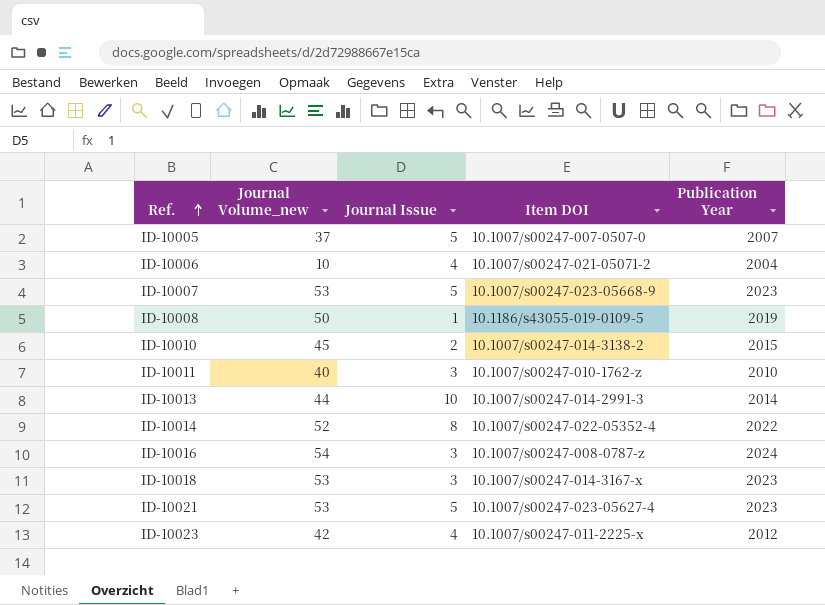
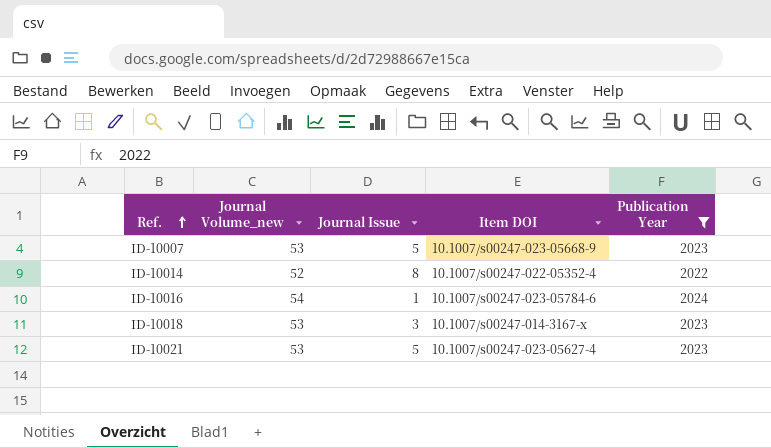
filter: none -> Publication Year >= 2022
ID-10016 | Journal Issue: 3 -> 1
ID-10016 | Item DOI: 10.1007/s00247-008-0787-z -> 10.1007/s00247-023-05784-6

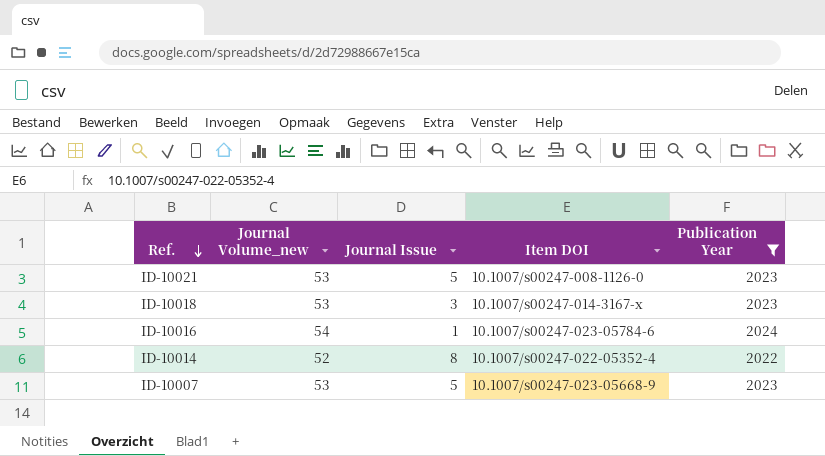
row order: Ref. ascending -> Ref. descending
ID-10021 | Item DOI: 10.1007/s00247-023-05627-4 -> 10.1007/s00247-008-1126-0

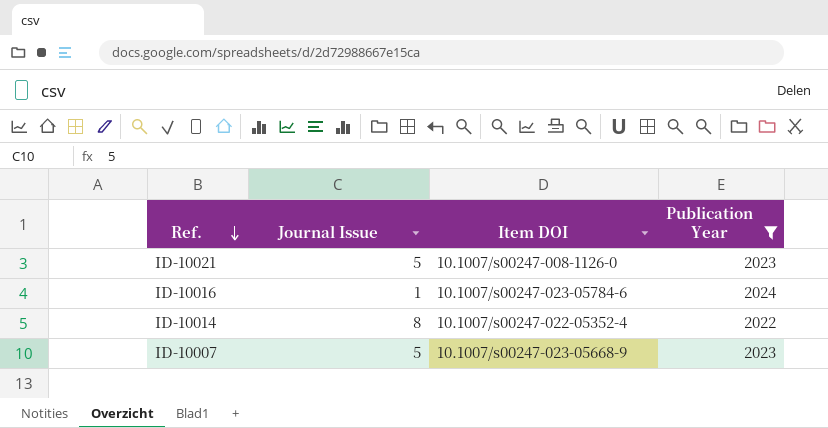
column Journal Volume_new | position: 2 -> none
row ID-10018: 53 | 3 | 10.1007/s00247-014-3167-x | 2023 -> none

